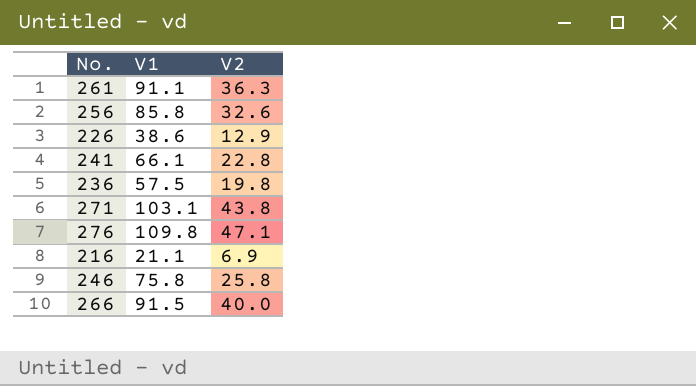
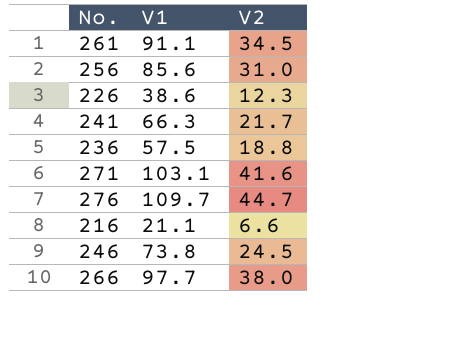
261 | V2: 36.3 -> 34.5
256 | V1: 85.8 -> 85.6
256 | V2: 32.6 -> 31.0
226 | V2: 12.9 -> 12.3
241 | V1: 66.1 -> 66.3
241 | V2: 22.8 -> 21.7
236 | V2: 19.8 -> 18.8
271 | V2: 43.8 -> 41.6
276 | V1: 109.8 -> 109.7
276 | V2: 47.1 -> 44.7
216 | V2: 6.9 -> 6.6
246 | V1: 75.8 -> 73.8
246 | V2: 25.8 -> 24.5
266 | V1: 91.5 -> 97.7
266 | V2: 40.0 -> 38.0

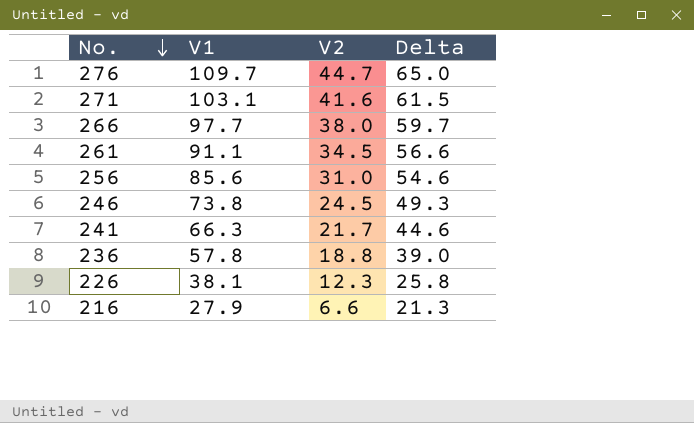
row order: none -> No. descending
column Delta | formula: none -> [V1] - [V2]
236 | V1: 57.5 -> 57.8
226 | V1: 38.6 -> 38.1
216 | V1: 21.1 -> 27.9

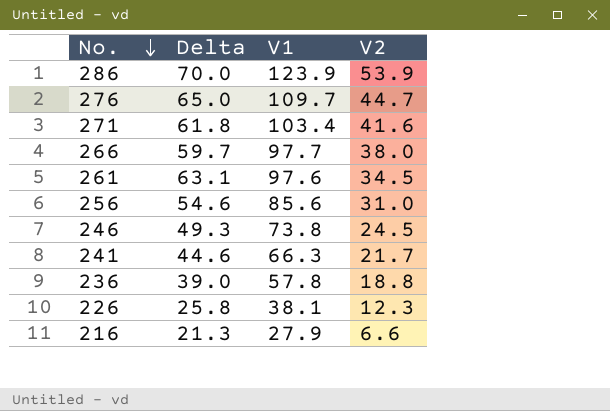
column Delta | position: 4 -> 2
row 286: none -> 70.0 | 123.9 | 53.9
271 | Delta: 61.5 -> 61.8
271 | V1: 103.1 -> 103.4
261 | Delta: 56.6 -> 63.1
261 | V1: 91.1 -> 97.6

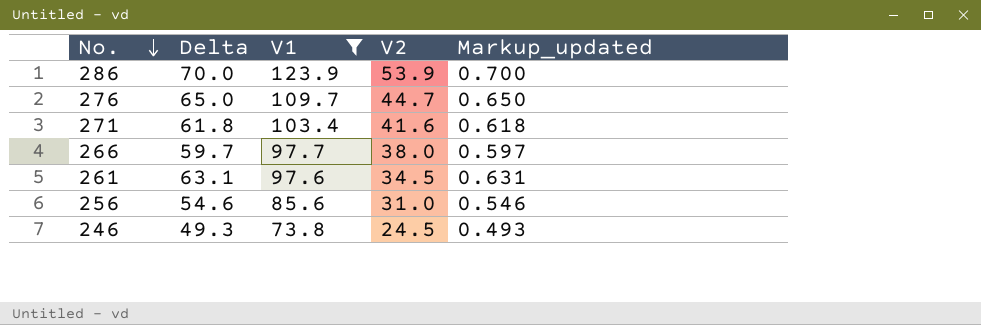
filter: none -> V1 >= 73.8
column Markup_updated | formula: none -> [Delta] * 0.01

